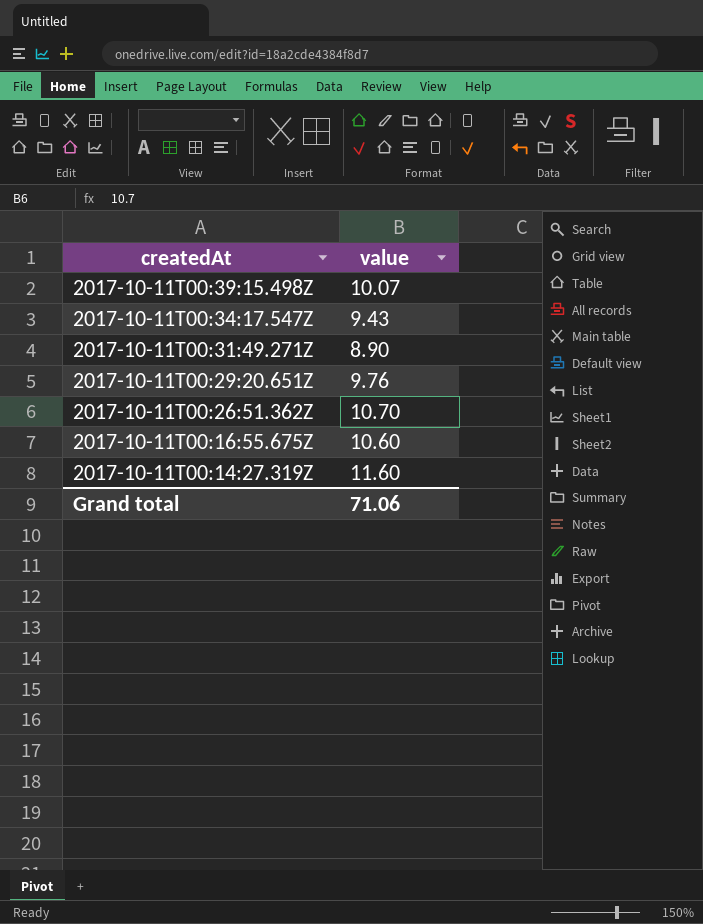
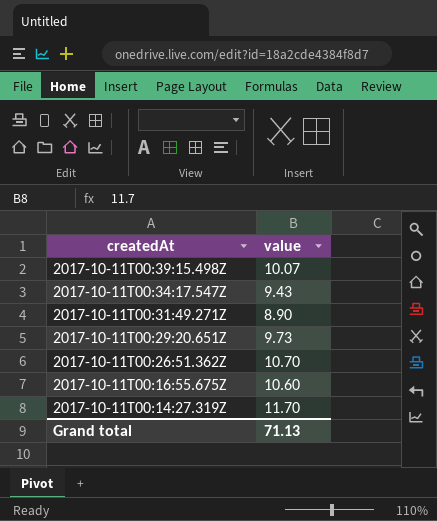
2017-10-11T00:29:20.651Z | value: 9.76 -> 9.73
2017-10-11T00:14:27.319Z | value: 11.60 -> 11.70
Grand total | value: 71.06 -> 71.13

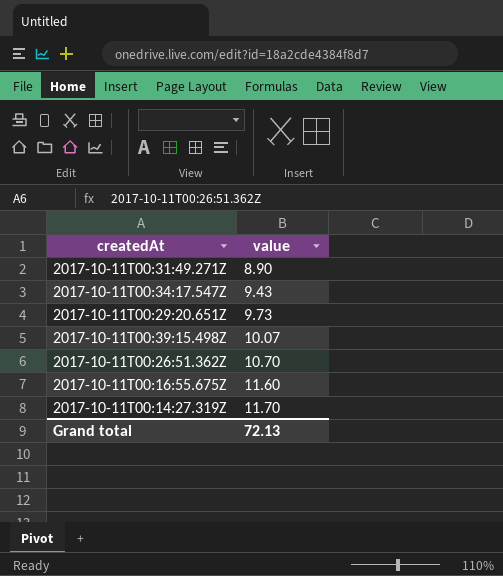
row order: createdAt descending -> value ascending
2017-10-11T00:16:55.675Z | value: 10.60 -> 11.60
Grand total | value: 71.13 -> 72.13

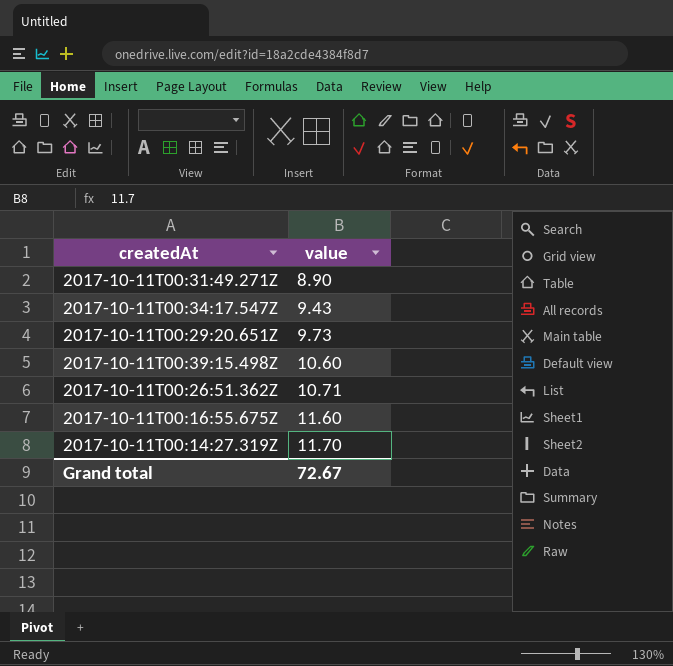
2017-10-11T00:39:15.498Z | value: 10.07 -> 10.60
2017-10-11T00:26:51.362Z | value: 10.70 -> 10.71
Grand total | value: 72.13 -> 72.67

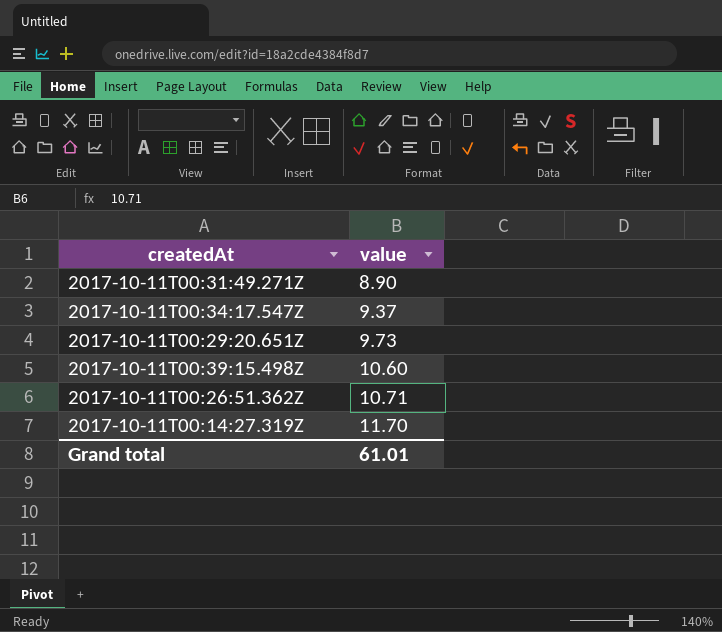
row 2017-10-11T00:16:55.675Z: 11.60 -> none
2017-10-11T00:34:17.547Z | value: 9.43 -> 9.37
Grand total | value: 72.67 -> 61.01

